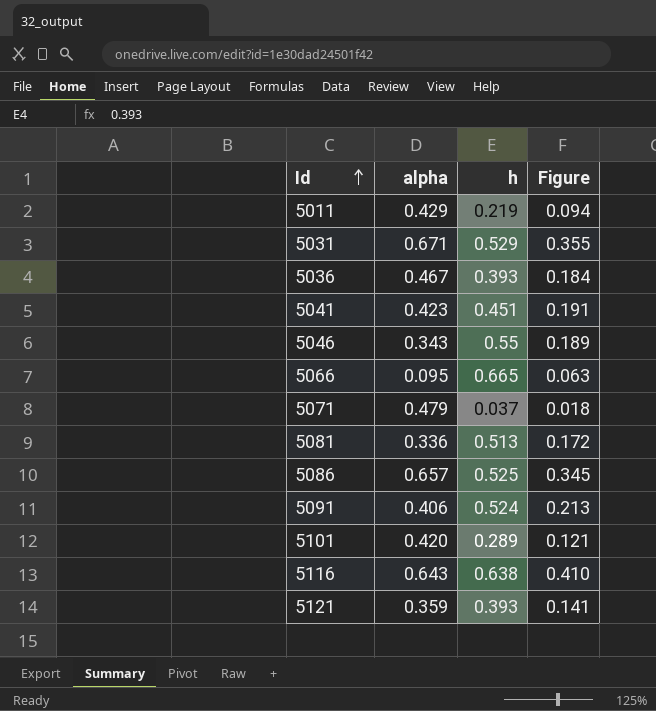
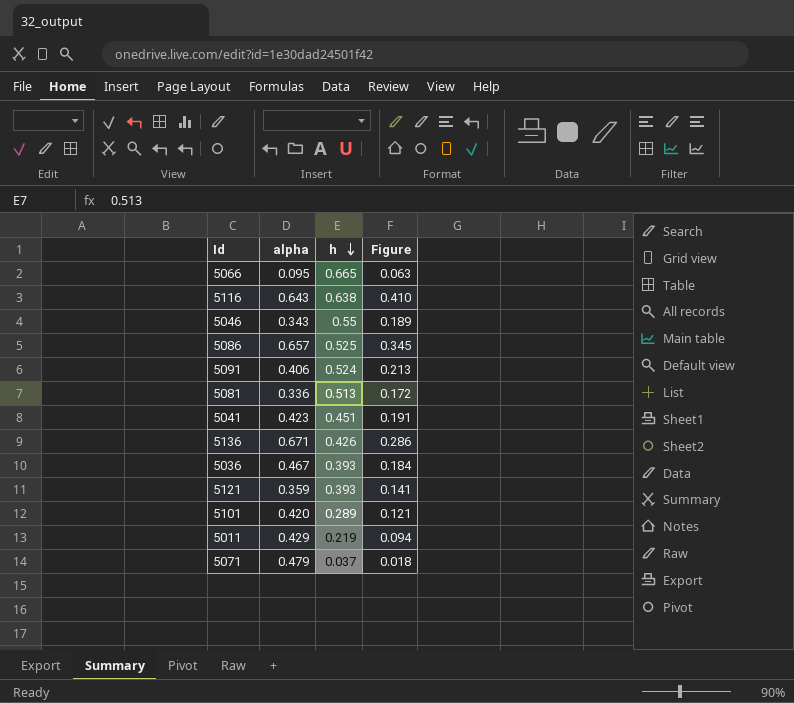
row order: Id ascending -> h descending
row 5031: 0.671 | 0.529 | 0.355 -> none
row 5136: none -> 0.671 | 0.426 | 0.286

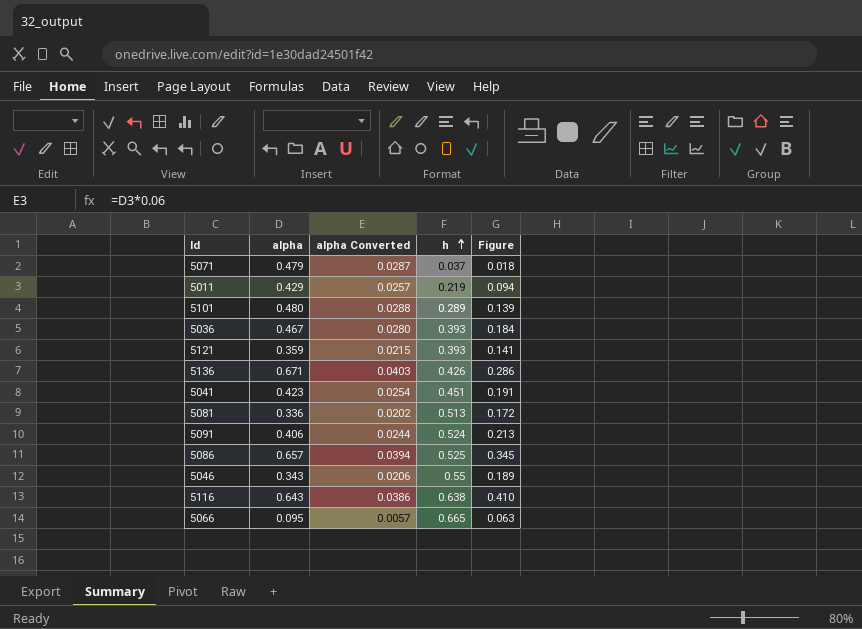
row order: h descending -> h ascending
column alpha Converted | formula: none -> [alpha] * 0.06
5101 | alpha: 0.420 -> 0.480
5101 | Figure: 0.121 -> 0.139

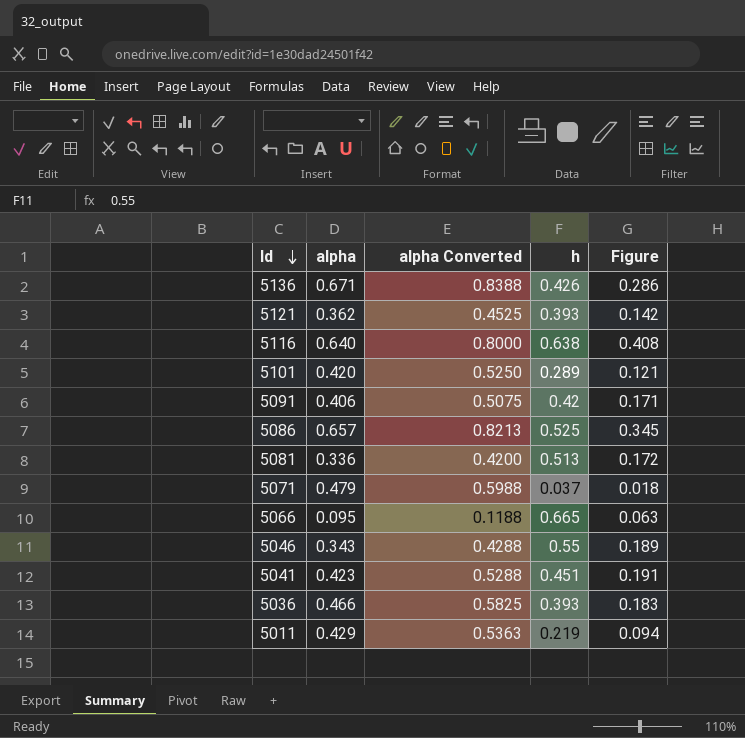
row order: h ascending -> Id descending
column alpha Converted | formula: [alpha] * 0.06 -> [alpha] * 1.25
5121 | alpha: 0.359 -> 0.362
5121 | Figure: 0.141 -> 0.142
5116 | alpha: 0.643 -> 0.640
5116 | Figure: 0.410 -> 0.408
5101 | alpha: 0.480 -> 0.420
5101 | Figure: 0.139 -> 0.121
5091 | h: 0.524 -> 0.42
5091 | Figure: 0.213 -> 0.171
5036 | alpha: 0.467 -> 0.466
5036 | Figure: 0.184 -> 0.183

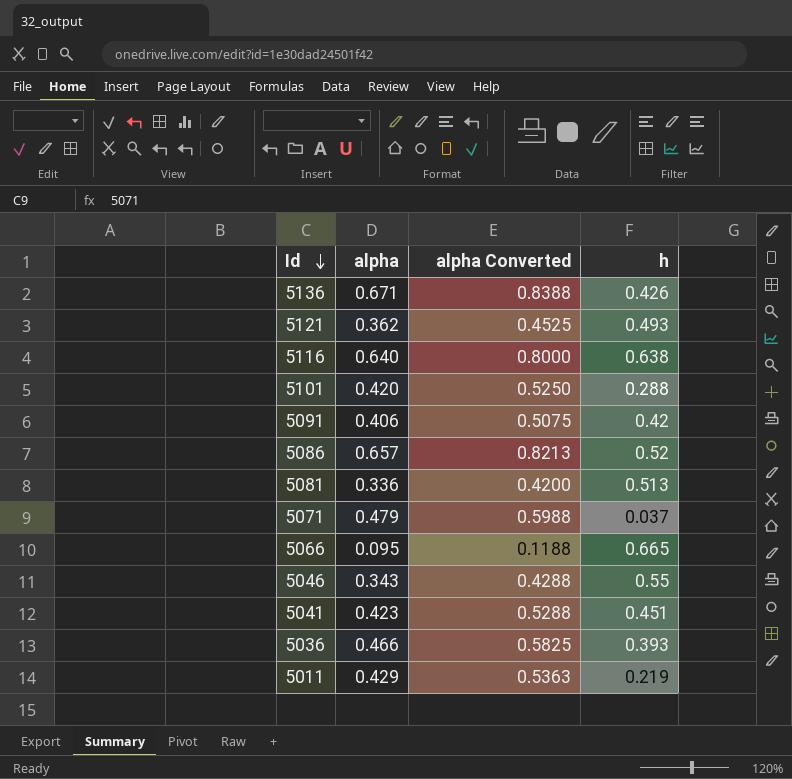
column Figure | formula: [alpha] * [h] -> none
5121 | h: 0.393 -> 0.493
5101 | h: 0.289 -> 0.288
5086 | h: 0.525 -> 0.52

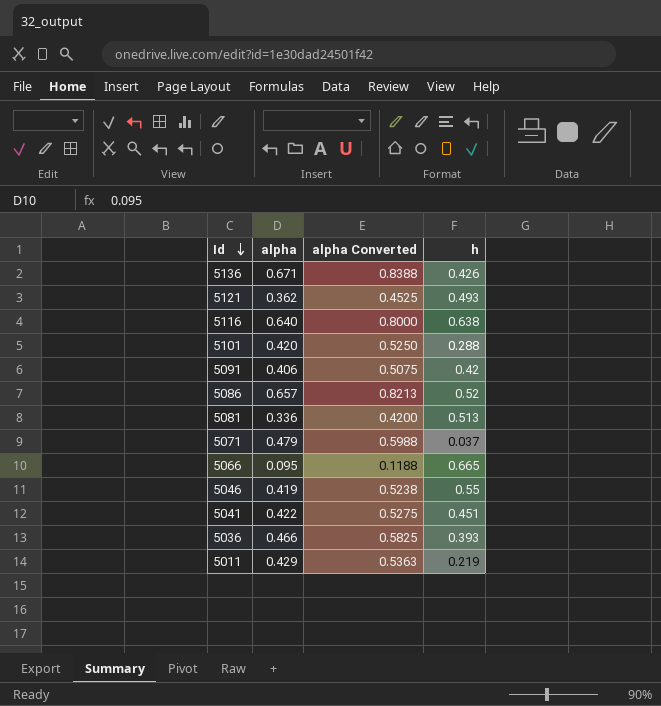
5046 | alpha: 0.343 -> 0.419
5046 | alpha Converted: 0.4288 -> 0.5238
5041 | alpha: 0.423 -> 0.422
5041 | alpha Converted: 0.5288 -> 0.5275

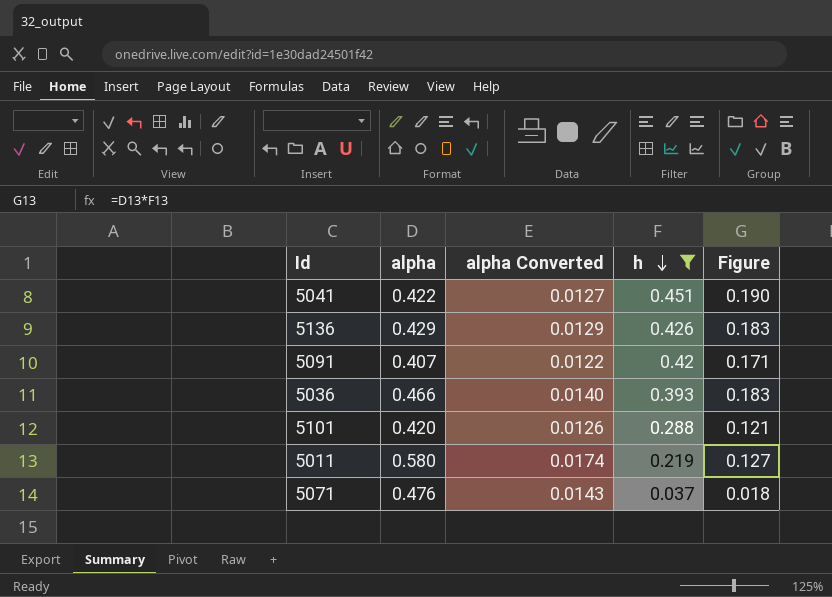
filter: none -> h <= 0.451
row order: Id descending -> h descending
column alpha Converted | formula: [alpha] * 1.25 -> [alpha] * 0.03
column Figure | formula: none -> [alpha] * [h]
5136 | alpha: 0.671 -> 0.429
5091 | alpha: 0.406 -> 0.407
5011 | alpha: 0.429 -> 0.580
5071 | alpha: 0.479 -> 0.476

